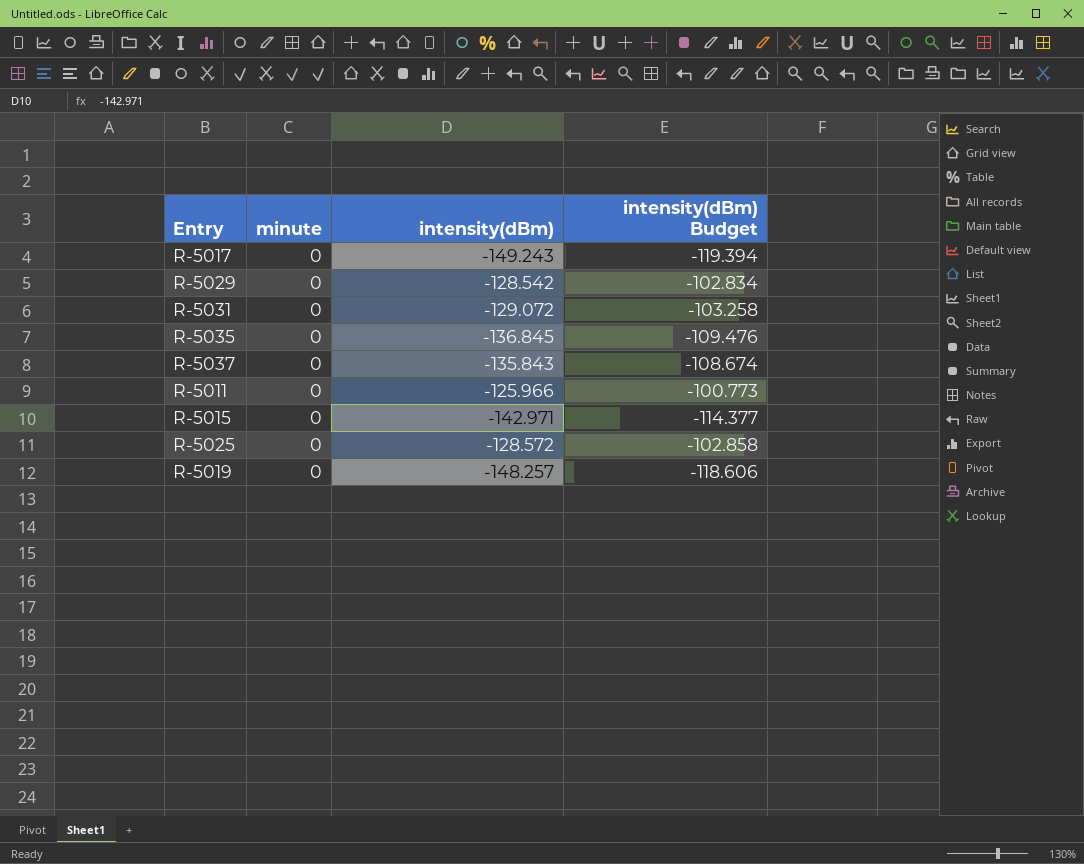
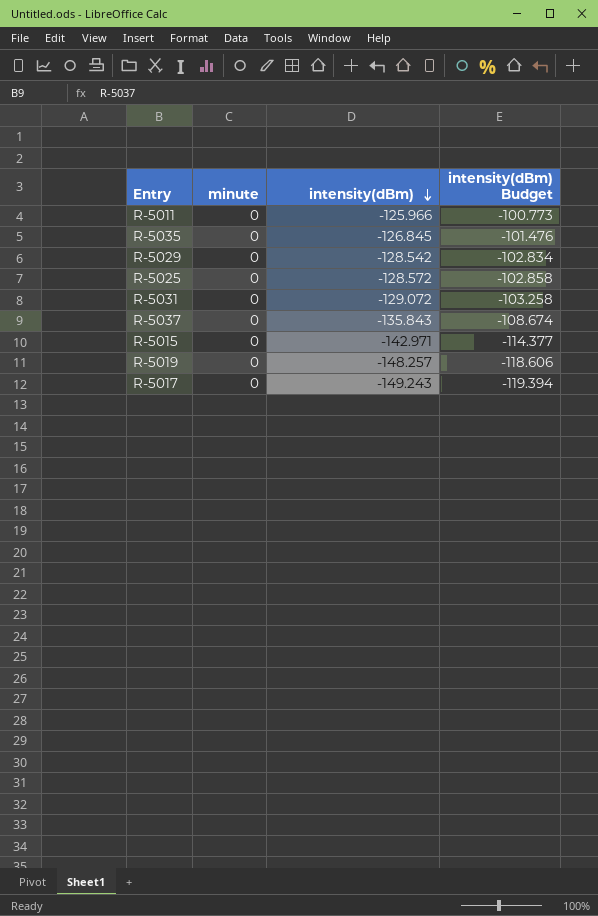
row order: none -> intensity(dBm) descending
R-5035 | intensity(dBm): -136.845 -> -126.845
R-5035 | intensity(dBm) Budget: -109.476 -> -101.476

